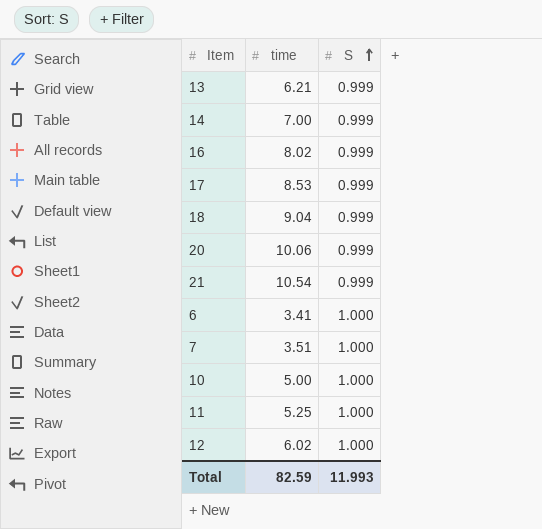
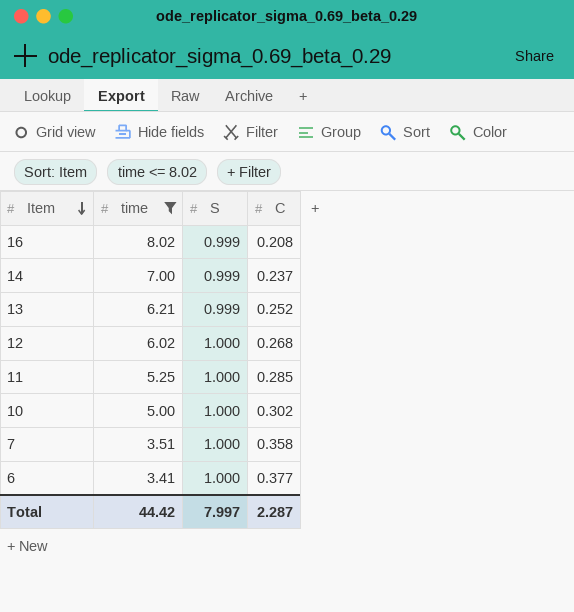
filter: none -> time <= 8.02
row order: S ascending -> Item descending
column C | position: none -> 4
Total | time: 82.59 -> 44.42
Total | S: 11.993 -> 7.997

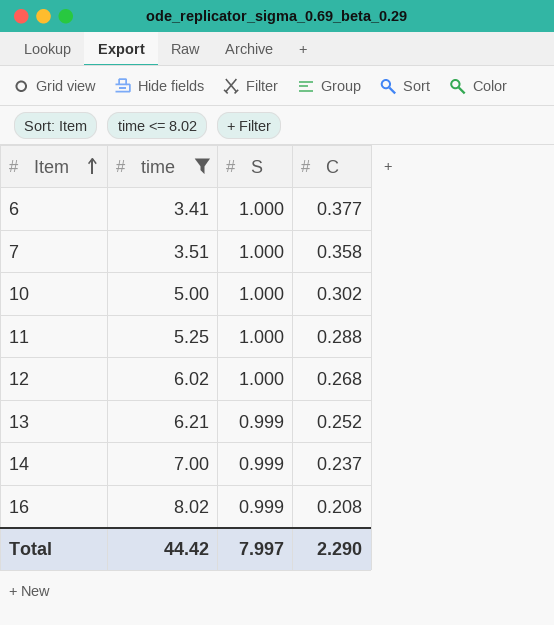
row order: Item descending -> Item ascending
11 | C: 0.285 -> 0.288
Total | C: 2.287 -> 2.290

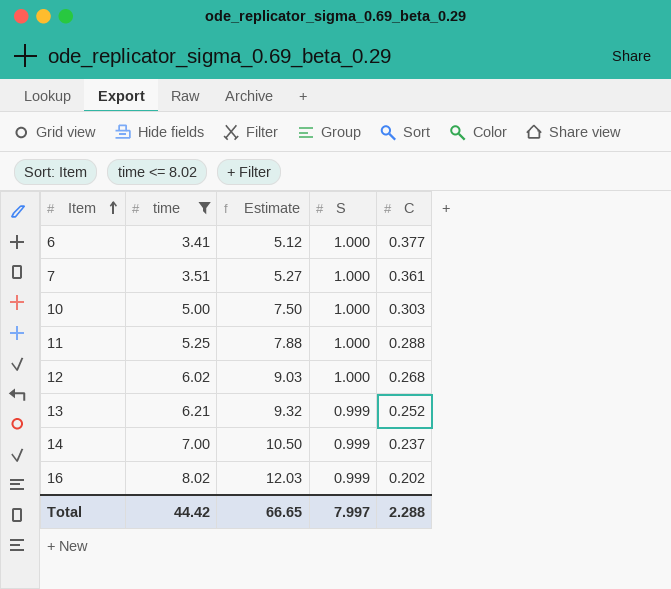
column Estimate | formula: none -> [time] * 1.5
7 | C: 0.358 -> 0.361
10 | C: 0.302 -> 0.303
16 | C: 0.208 -> 0.202
Total | C: 2.290 -> 2.288

